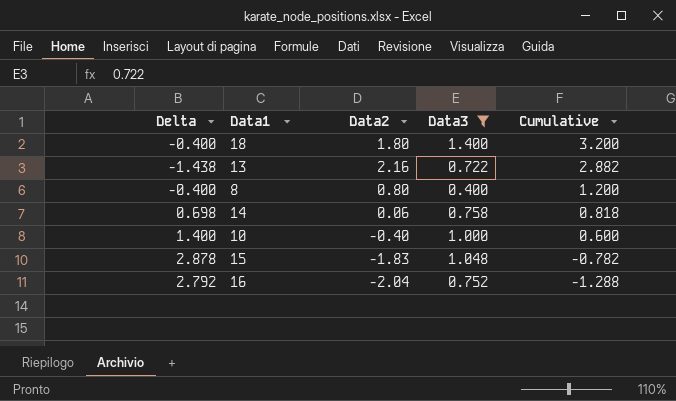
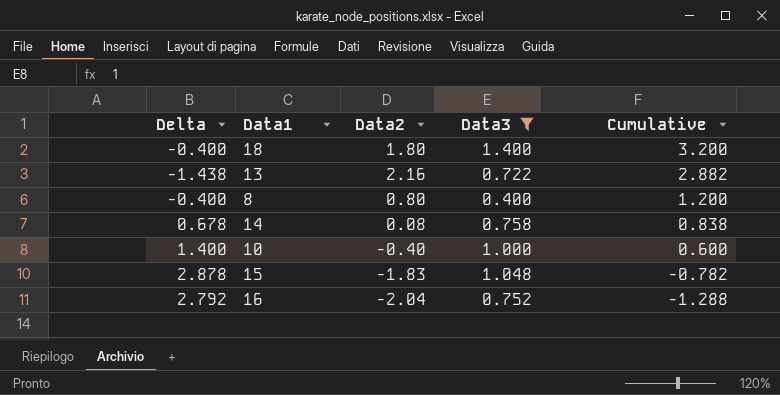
14 | Delta: 0.698 -> 0.678
14 | Data2: 0.06 -> 0.08
14 | Cumulative: 0.818 -> 0.838

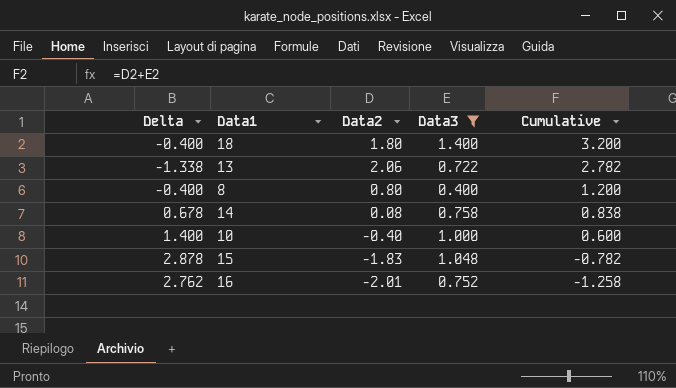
13 | Delta: -1.438 -> -1.338
13 | Data2: 2.16 -> 2.06
13 | Cumulative: 2.882 -> 2.782
16 | Delta: 2.792 -> 2.762
16 | Data2: -2.04 -> -2.01
16 | Cumulative: -1.288 -> -1.258

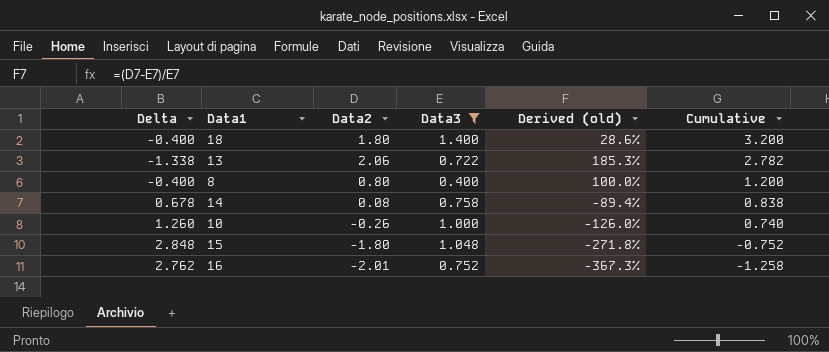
column Derived (old) | formula: none -> ([Data2] - [Data3]) / [Data3]
10 | Delta: 1.400 -> 1.260
10 | Data2: -0.40 -> -0.26
10 | Cumulative: 0.600 -> 0.740
15 | Delta: 2.878 -> 2.848
15 | Data2: -1.83 -> -1.80
15 | Cumulative: -0.782 -> -0.752

